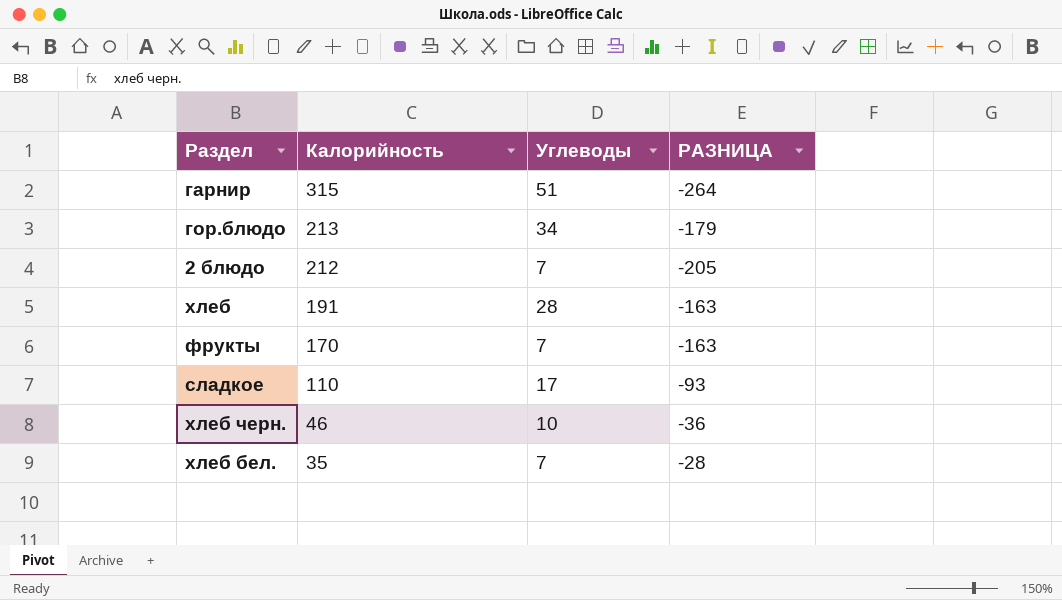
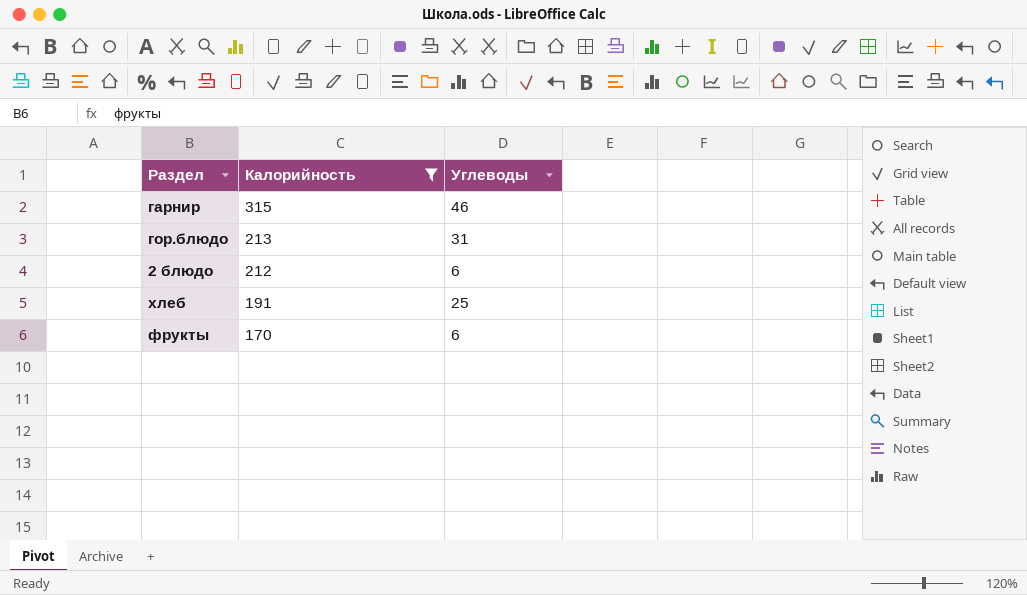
filter: none -> Калорийность >= 170
column РАЗНИЦА | formula: [Углеводы] - [Калорийность] -> none
гарнир | Углеводы: 51 -> 46
гор.блюдо | Углеводы: 34 -> 31
2 блюдо | Углеводы: 7 -> 6
хлеб | Углеводы: 28 -> 25
фрукты | Углеводы: 7 -> 6

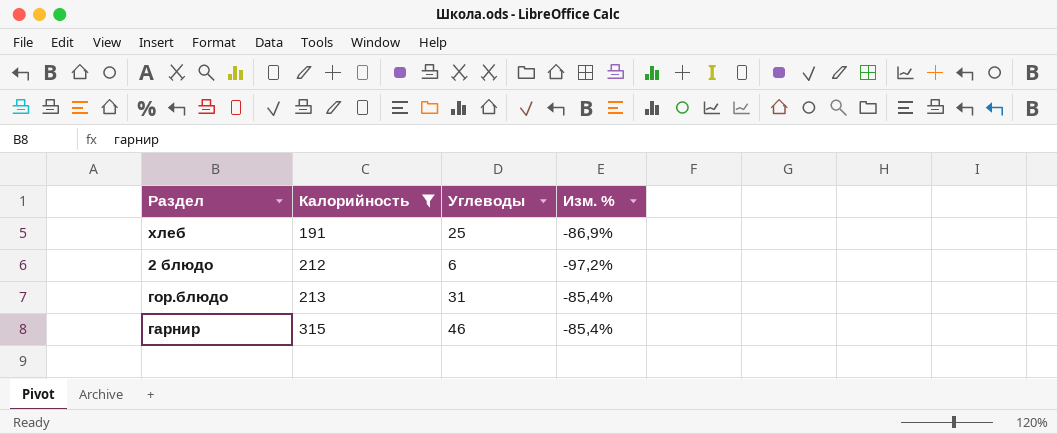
row order: Калорийность descending -> Калорийность ascending
column Изм. % | formula: none -> ([Углеводы] - [Калорийность]) / [Калорийность]
row фрукты: 170 | 6 -> none

